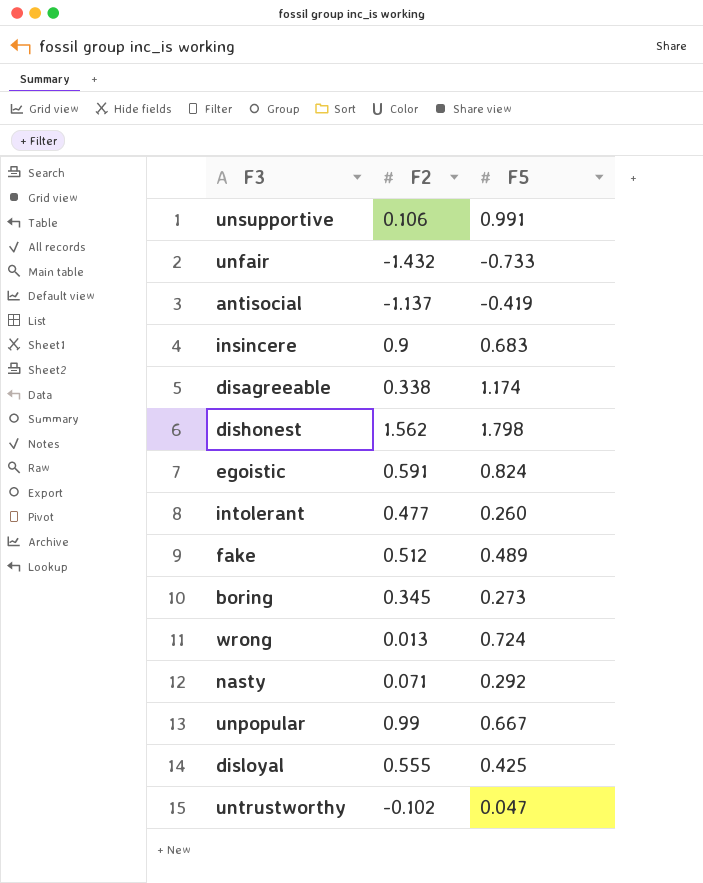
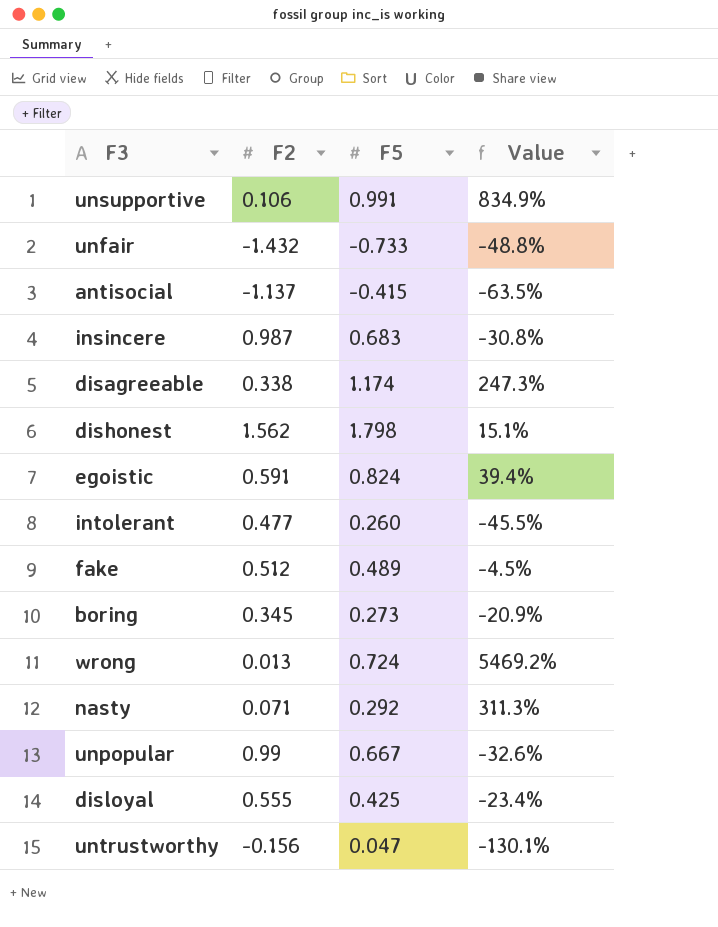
column Value | formula: none -> ([F5] - [F2]) / [F2]
antisocial | F5: -0.419 -> -0.415
insincere | F2: 0.9 -> 0.987
untrustworthy | F2: -0.102 -> -0.156

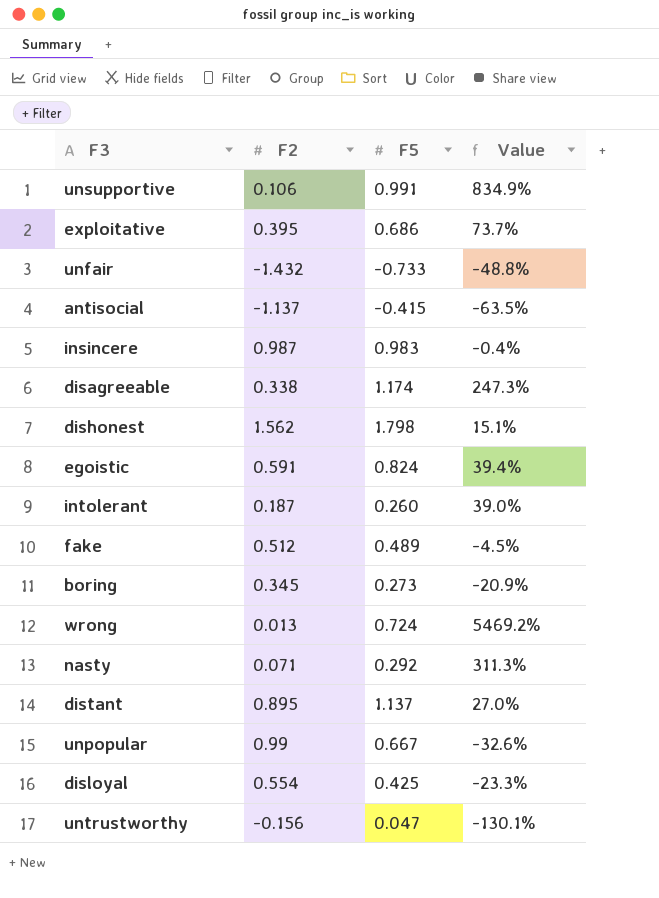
row exploitative: none -> 0.395 | 0.686 | 73.7%
insincere | F5: 0.683 -> 0.983
insincere | Value: -30.8% -> -0.4%
intolerant | F2: 0.477 -> 0.187
intolerant | Value: -45.5% -> 39.0%
row distant: none -> 0.895 | 1.137 | 27.0%
disloyal | F2: 0.555 -> 0.554
disloyal | Value: -23.4% -> -23.3%

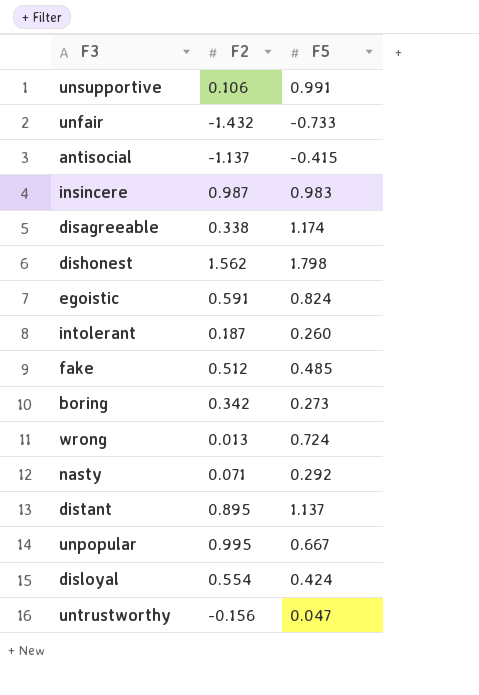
column Value | formula: ([F5] - [F2]) / [F2] -> none
row exploitative: 0.395 | 0.686 | 73.7% -> none
fake | F5: 0.489 -> 0.485
boring | F2: 0.345 -> 0.342
unpopular | F2: 0.99 -> 0.995
disloyal | F5: 0.425 -> 0.424

